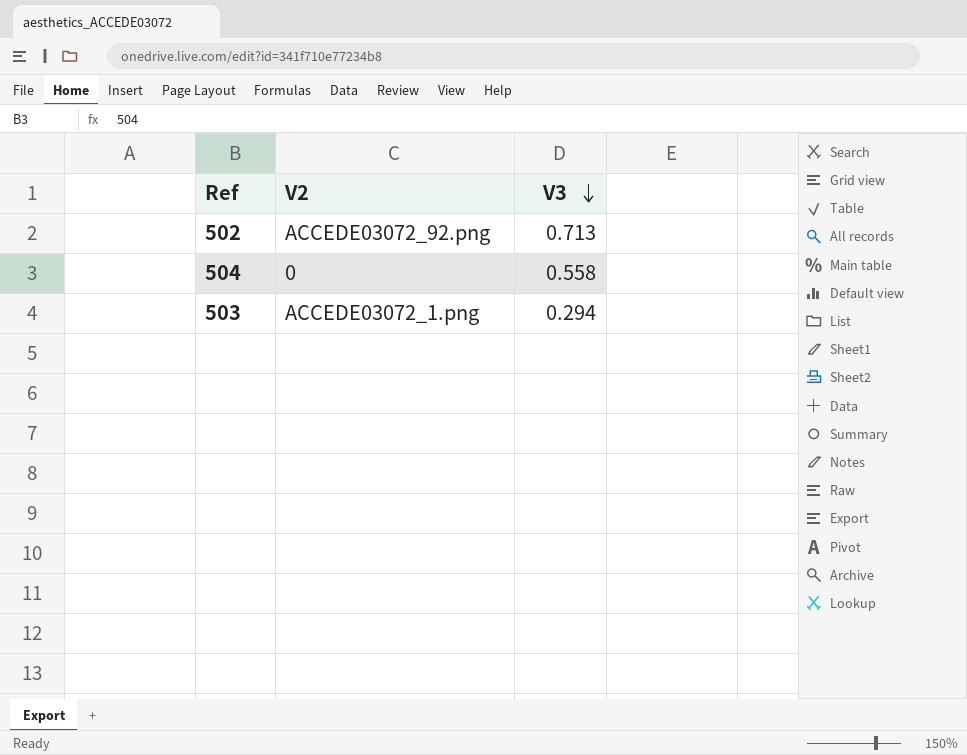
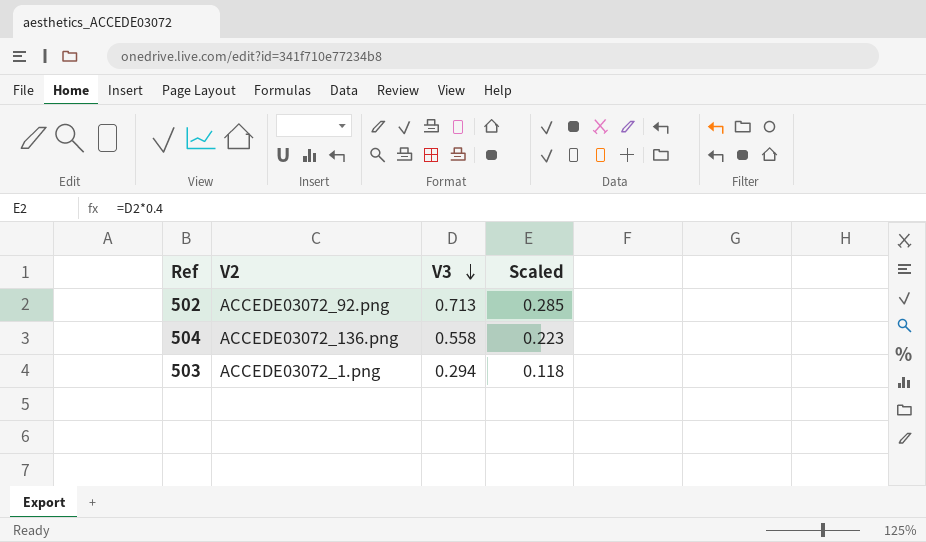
column Scaled | formula: none -> [V3] * 0.4
504 | V2: 0 -> ACCEDE03072_136.png

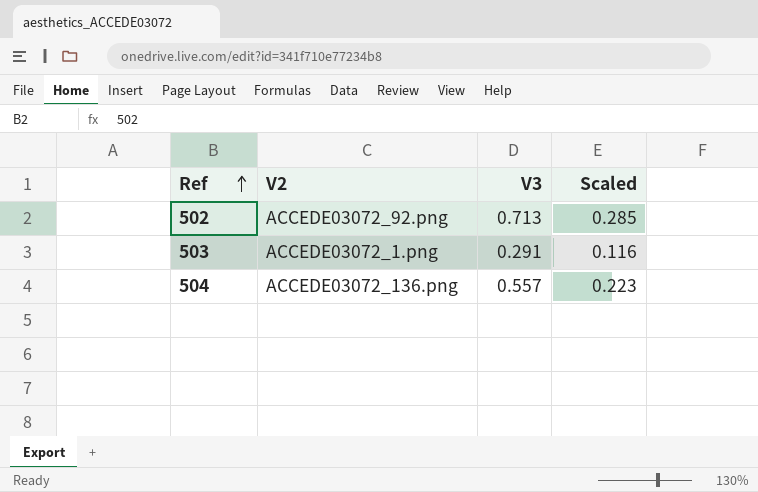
row order: V3 descending -> Ref ascending
503 | V3: 0.294 -> 0.291
503 | Scaled: 0.118 -> 0.116
504 | V3: 0.558 -> 0.557

